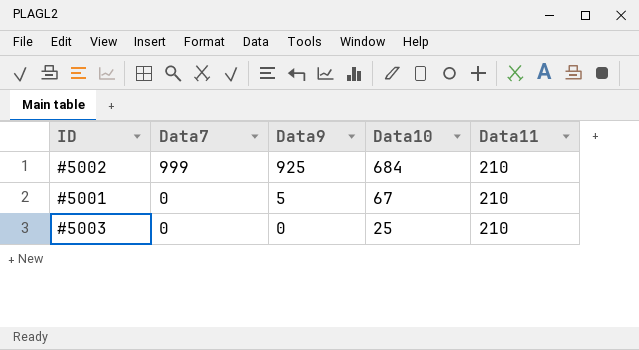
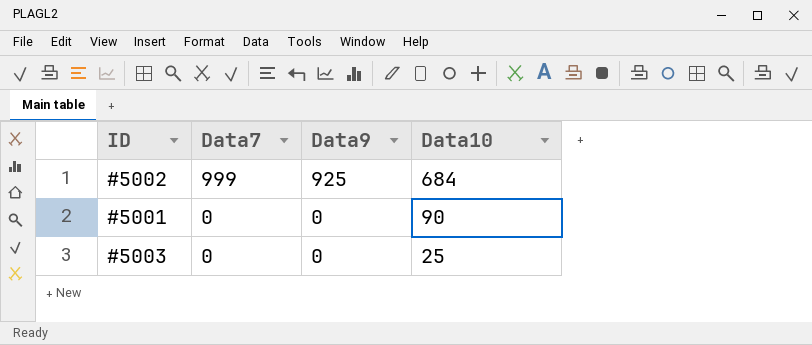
column Data11 | position: 5 -> none
#5001 | Data9: 5 -> 0
#5001 | Data10: 67 -> 90

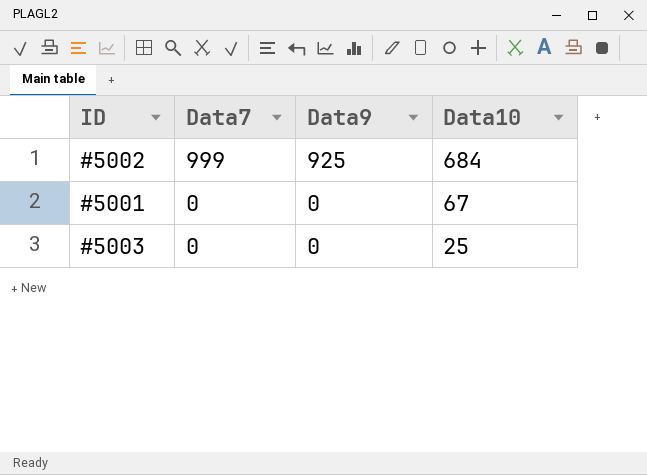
#5001 | Data10: 90 -> 67

